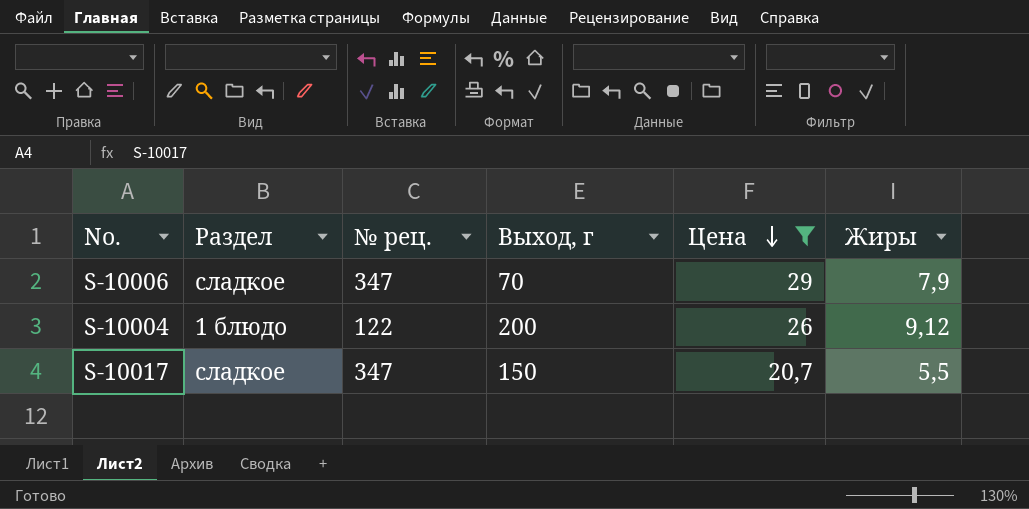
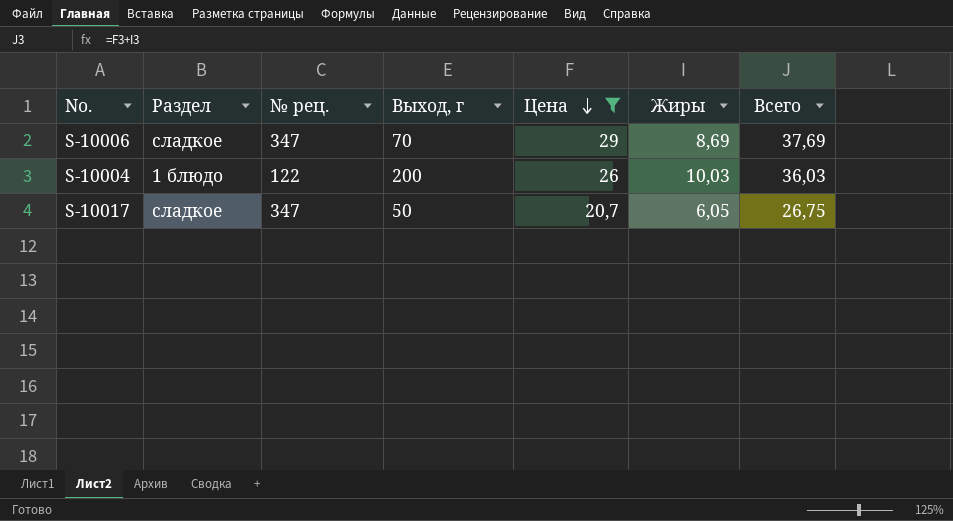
column Всего | formula: none -> [Цена] + [Жиры]
S-10006 | Жиры: 7,9 -> 8,69
S-10004 | Жиры: 9,12 -> 10,03
S-10017 | Выход, г: 150 -> 50
S-10017 | Жиры: 5,5 -> 6,05

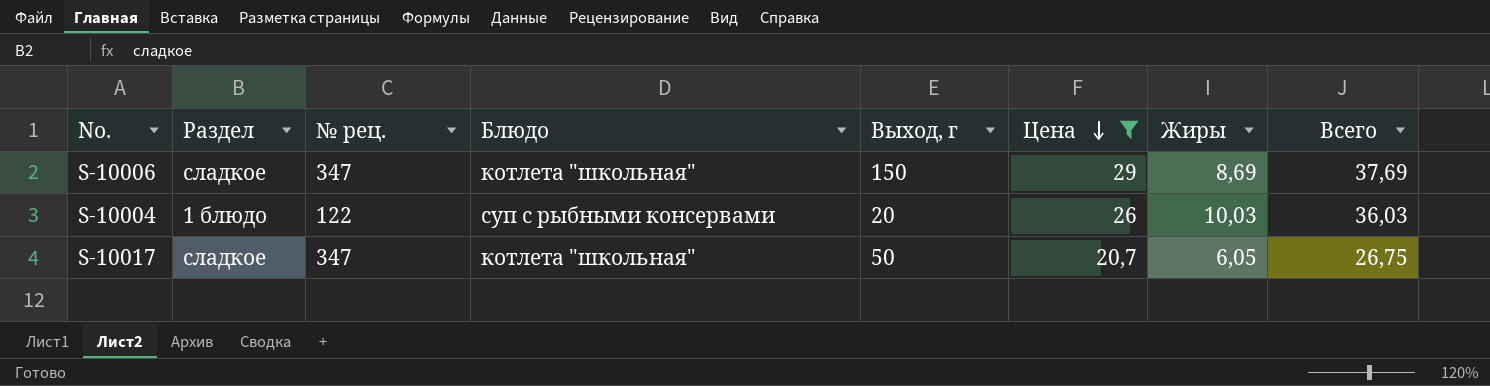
column Блюдо | position: none -> 4
S-10006 | Выход, г: 70 -> 150
S-10004 | Выход, г: 200 -> 20

